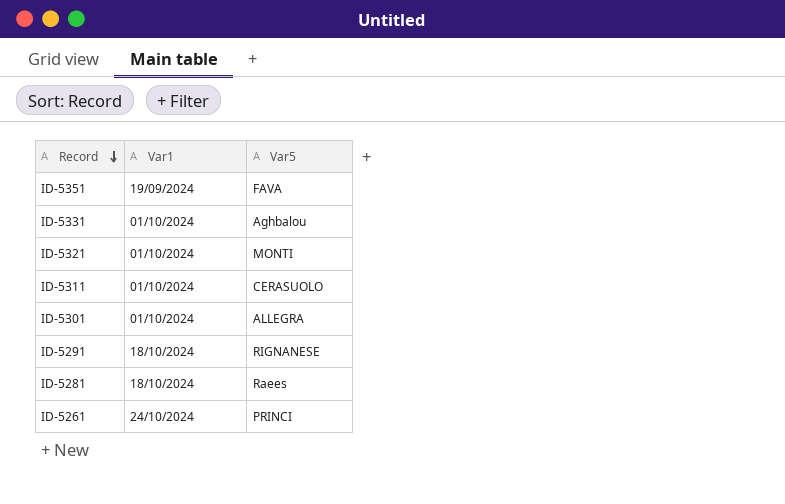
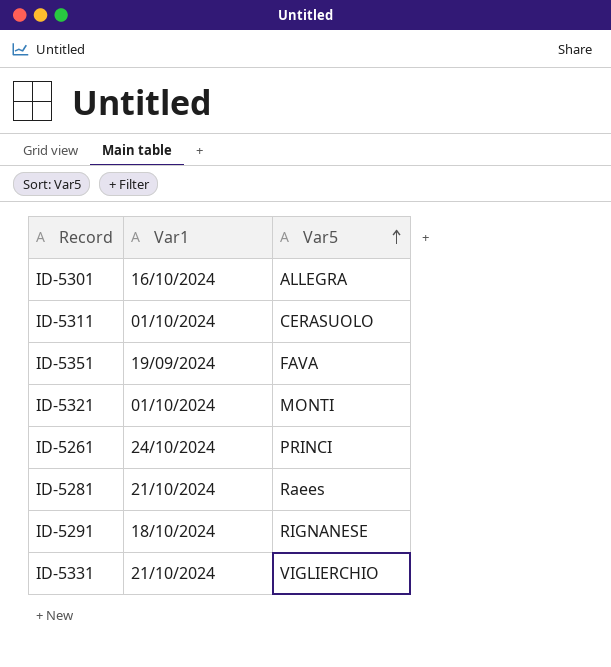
row order: Record descending -> Var5 ascending
ID-5301 | Var1: 01/10/2024 -> 16/10/2024
ID-5281 | Var1: 18/10/2024 -> 21/10/2024
ID-5331 | Var1: 01/10/2024 -> 21/10/2024
ID-5331 | Var5: Aghbalou -> VIGLIERCHIO

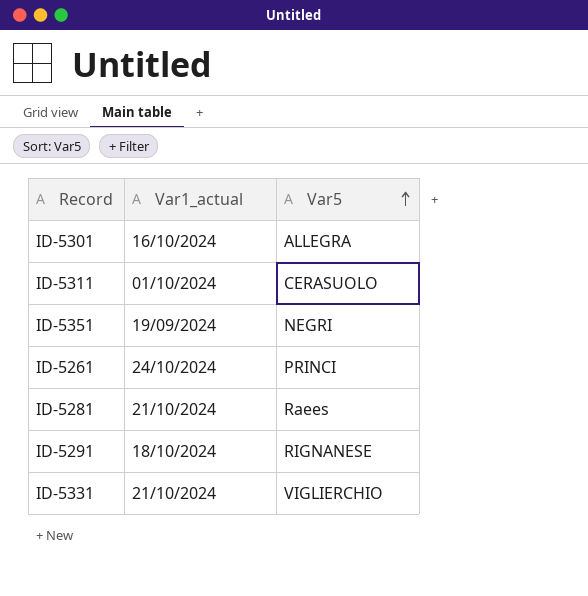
column name: Var1 -> Var1_actual
row ID-5321: 01/10/2024 | MONTI -> none
ID-5351 | Var5: FAVA -> NEGRI

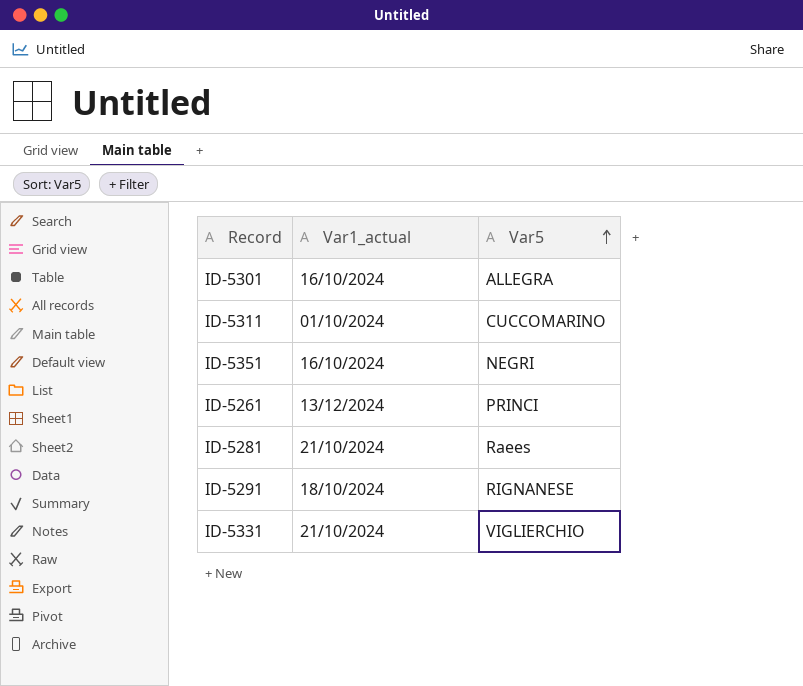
ID-5311 | Var5: CERASUOLO -> CUCCOMARINO
ID-5351 | Var1_actual: 19/09/2024 -> 16/10/2024
ID-5261 | Var1_actual: 24/10/2024 -> 13/12/2024

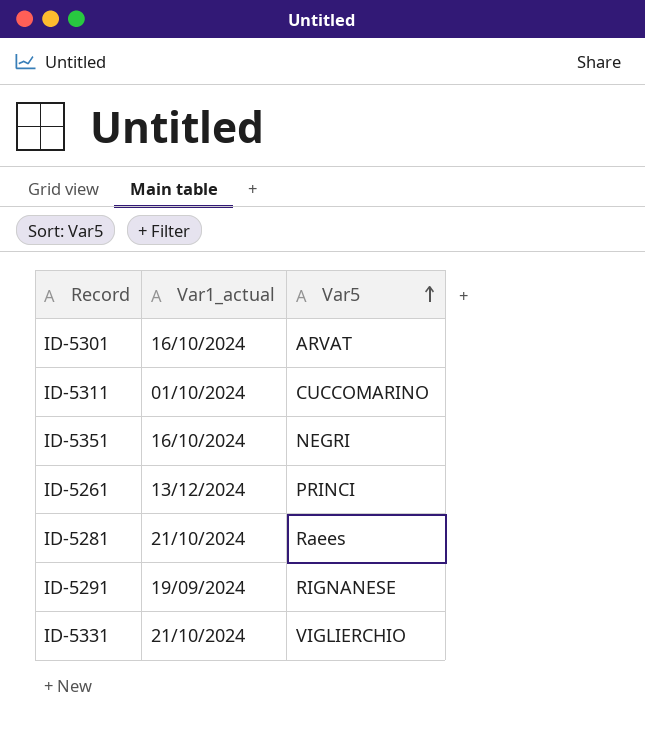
ID-5301 | Var5: ALLEGRA -> ARVAT
ID-5291 | Var1_actual: 18/10/2024 -> 19/09/2024

